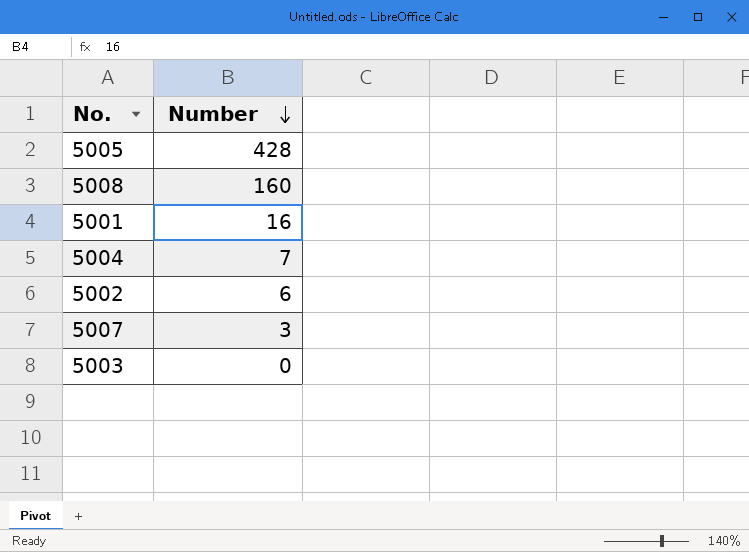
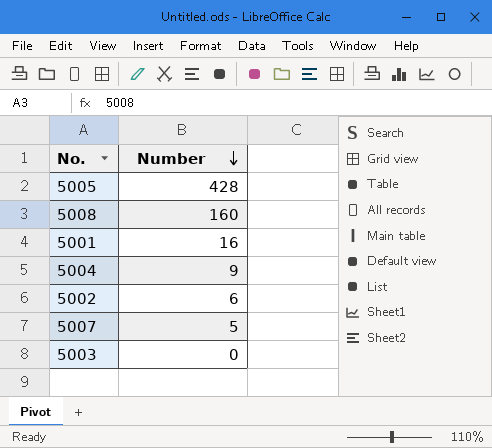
5004 | Number: 7 -> 9
5007 | Number: 3 -> 5

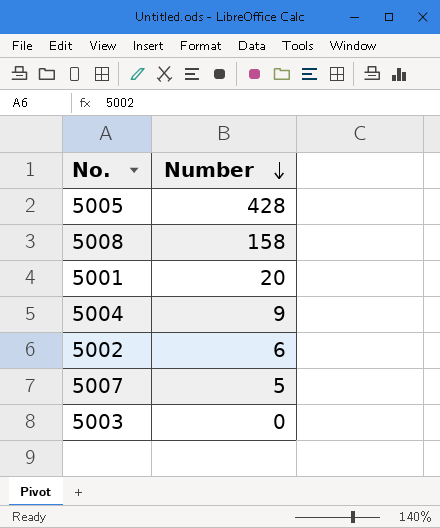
5008 | Number: 160 -> 158
5001 | Number: 16 -> 20

